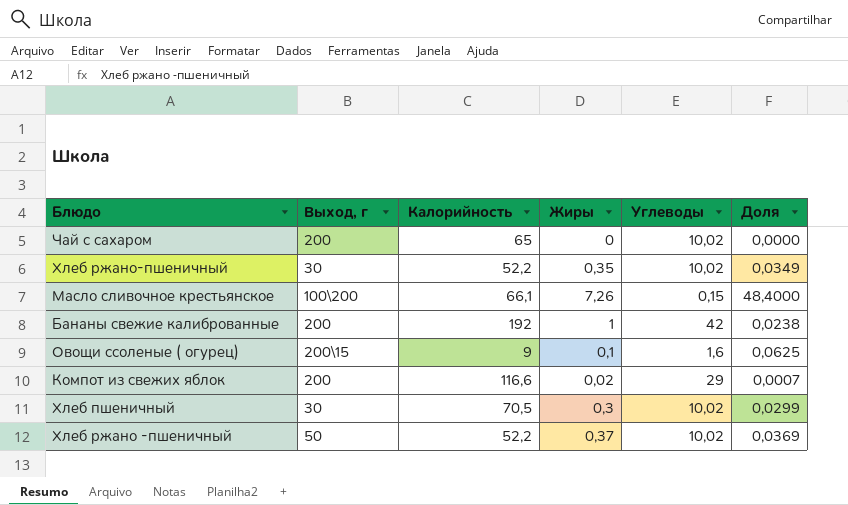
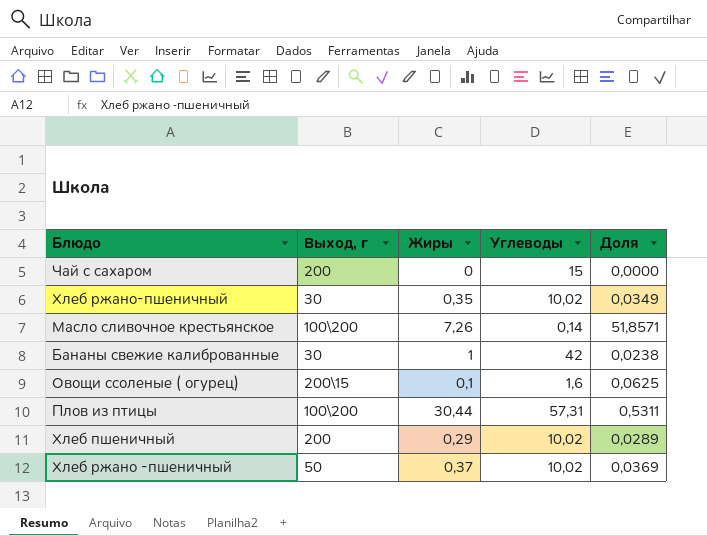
column Калорийность | position: 3 -> none
row Компот из свежих яблок: 200 | 116,6 | 0,02 | 29 | 0,0007 -> none
Чай с сахаром | Углеводы: 10,02 -> 15
Масло сливочное крестьянское | Углеводы: 0,15 -> 0,14
Масло сливочное крестьянское | Доля: 48,4000 -> 51,8571
Бананы свежие калиброванные | Выход, г: 200 -> 30
row Плов из птицы: none -> 100\200 | 30,44 | 57,31 | 0,5311
Хлеб пшеничный | Выход, г: 30 -> 200
Хлеб пшеничный | Жиры: 0,3 -> 0,29
Хлеб пшеничный | Доля: 0,0299 -> 0,0289

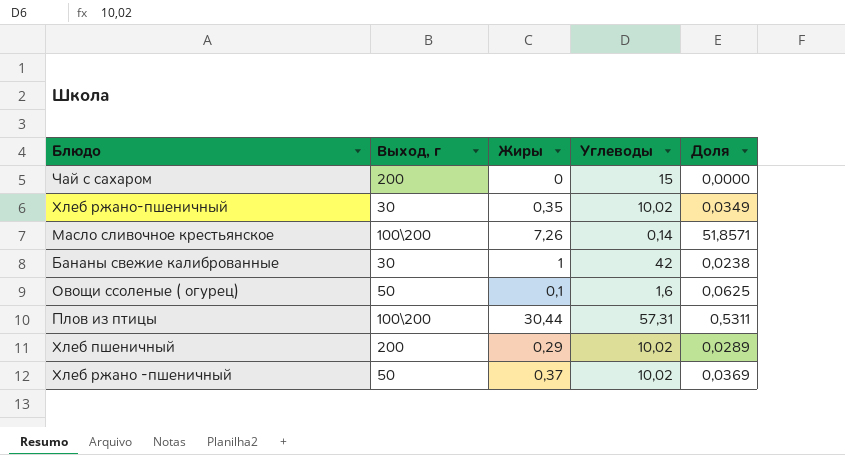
Овощи ссоленые ( огурец) | Выход, г: 200\15 -> 50

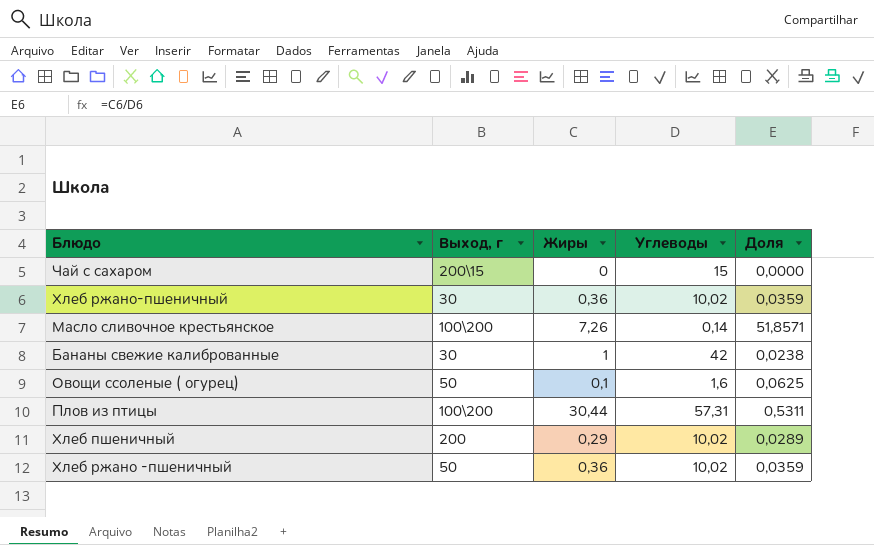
Чай с сахаром | Выход, г: 200 -> 200\15
Хлеб ржано-пшеничный | Жиры: 0,35 -> 0,36
Хлеб ржано-пшеничный | Доля: 0,0349 -> 0,0359
Хлеб ржано -пшеничный | Жиры: 0,37 -> 0,36
Хлеб ржано -пшеничный | Доля: 0,0369 -> 0,0359

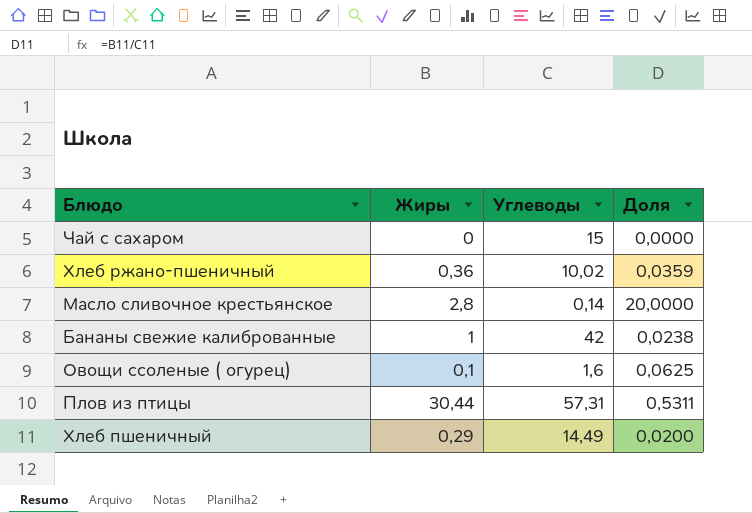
column Выход, г | position: 2 -> none
row Хлеб ржано -пшеничный: 50 | 0,36 | 10,02 | 0,0359 -> none
Масло сливочное крестьянское | Жиры: 7,26 -> 2,8
Масло сливочное крестьянское | Доля: 51,8571 -> 20,0000
Хлеб пшеничный | Углеводы: 10,02 -> 14,49
Хлеб пшеничный | Доля: 0,0289 -> 0,0200

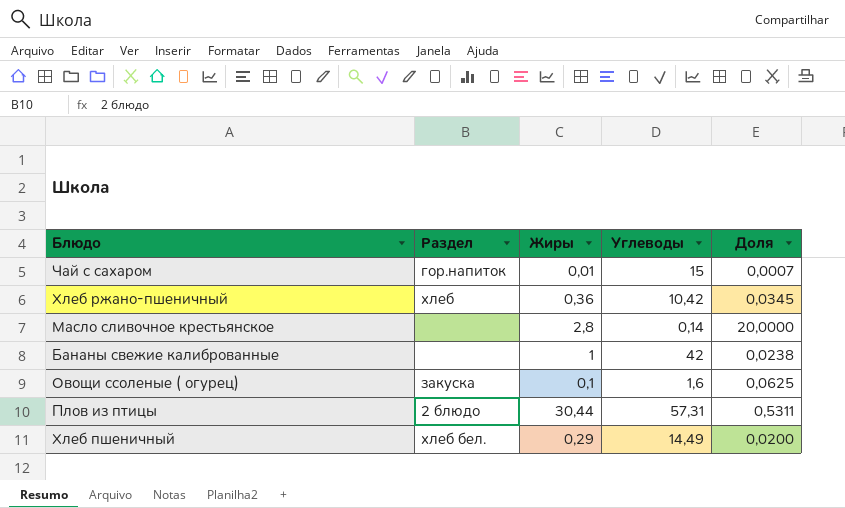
column Раздел | position: none -> 2
Чай с сахаром | Жиры: 0 -> 0,01
Чай с сахаром | Доля: 0,0000 -> 0,0007
Хлеб ржано-пшеничный | Углеводы: 10,02 -> 10,42
Хлеб ржано-пшеничный | Доля: 0,0359 -> 0,0345

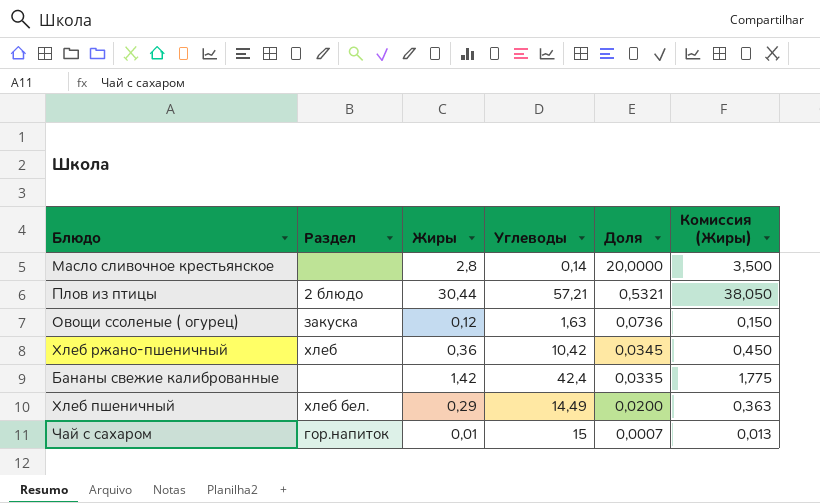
row order: none -> Доля descending
column Комиссия (Жиры) | formula: none -> [Жиры] * 1,25
Плов из птицы | Углеводы: 57,31 -> 57,21
Плов из птицы | Доля: 0,5311 -> 0,5321
Овощи ссоленые ( огурец) | Жиры: 0,1 -> 0,12
Овощи ссоленые ( огурец) | Углеводы: 1,6 -> 1,63
Овощи ссоленые ( огурец) | Доля: 0,0625 -> 0,0736
Бананы свежие калиброванные | Жиры: 1 -> 1,42
Бананы свежие калиброванные | Углеводы: 42 -> 42,4
Бананы свежие калиброванные | Доля: 0,0238 -> 0,0335

